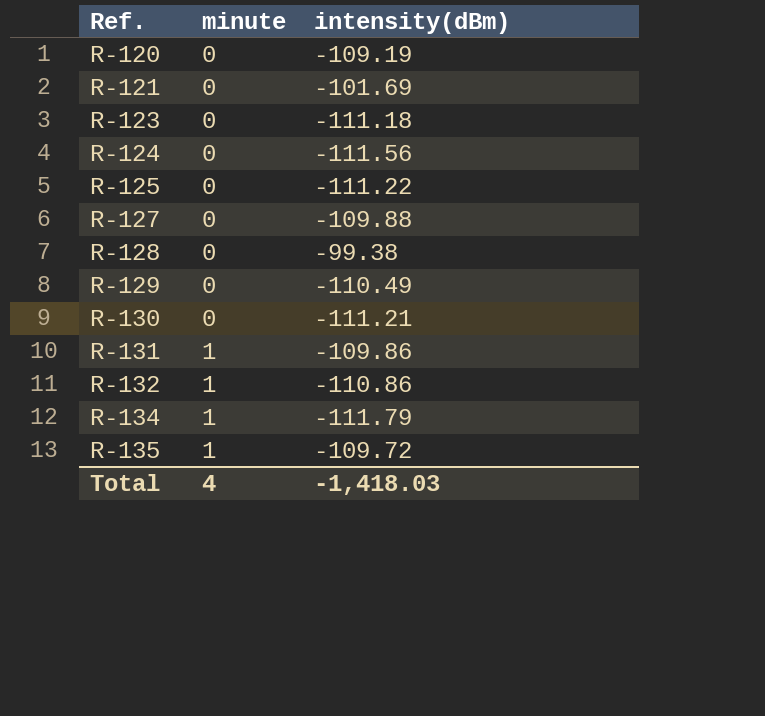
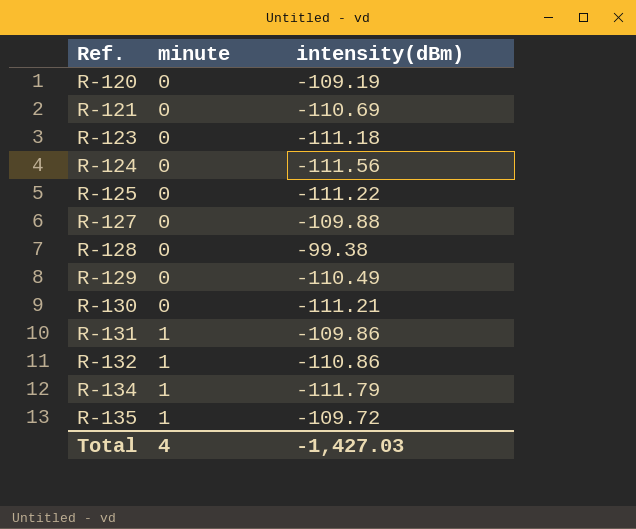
R-121 | intensity(dBm): -101.69 -> -110.69
Total | intensity(dBm): -1,418.03 -> -1,427.03

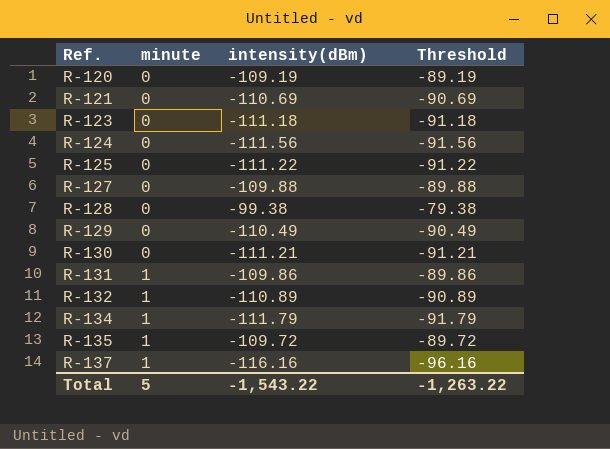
column Threshold | formula: none -> [intensity(dBm)] + 20
R-132 | intensity(dBm): -110.86 -> -110.89
row R-137: none -> 1 | -116.16 | -96.16
Total | minute: 4 -> 5
Total | intensity(dBm): -1,427.03 -> -1,543.22

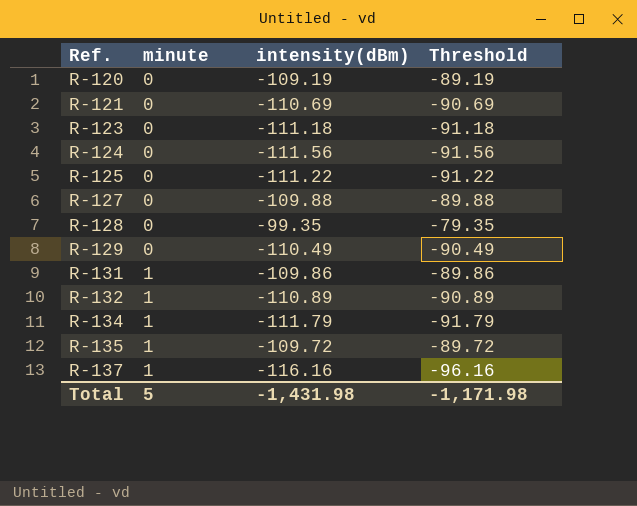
row R-130: 0 | -111.21 | -91.21 -> none
R-128 | intensity(dBm): -99.38 -> -99.35
R-128 | Threshold: -79.38 -> -79.35
Total | intensity(dBm): -1,543.22 -> -1,431.98
Total | Threshold: -1,263.22 -> -1,171.98

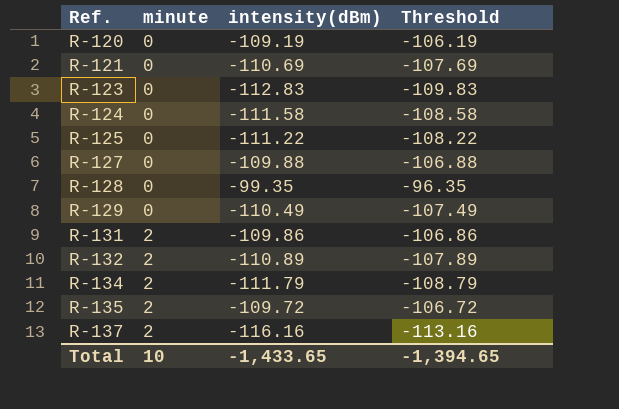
column Threshold | formula: [intensity(dBm)] + 20 -> [intensity(dBm)] + 3
R-123 | intensity(dBm): -111.18 -> -112.83
R-124 | intensity(dBm): -111.56 -> -111.58
R-131 | minute: 1 -> 2
R-132 | minute: 1 -> 2
R-134 | minute: 1 -> 2
R-135 | minute: 1 -> 2
R-137 | minute: 1 -> 2
Total | minute: 5 -> 10
Total | intensity(dBm): -1,431.98 -> -1,433.65
Total | Threshold: -1,171.98 -> -1,394.65

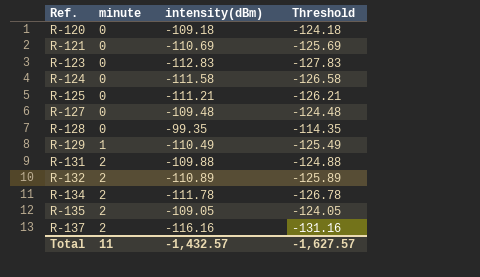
column Threshold | formula: [intensity(dBm)] + 3 -> [intensity(dBm)] - 15
R-120 | intensity(dBm): -109.19 -> -109.18
R-125 | intensity(dBm): -111.22 -> -111.21
R-127 | intensity(dBm): -109.88 -> -109.48
R-129 | minute: 0 -> 1
R-131 | intensity(dBm): -109.86 -> -109.88
R-134 | intensity(dBm): -111.79 -> -111.78
R-135 | intensity(dBm): -109.72 -> -109.05
Total | minute: 10 -> 11
Total | intensity(dBm): -1,433.65 -> -1,432.57
Total | Threshold: -1,394.65 -> -1,627.57

